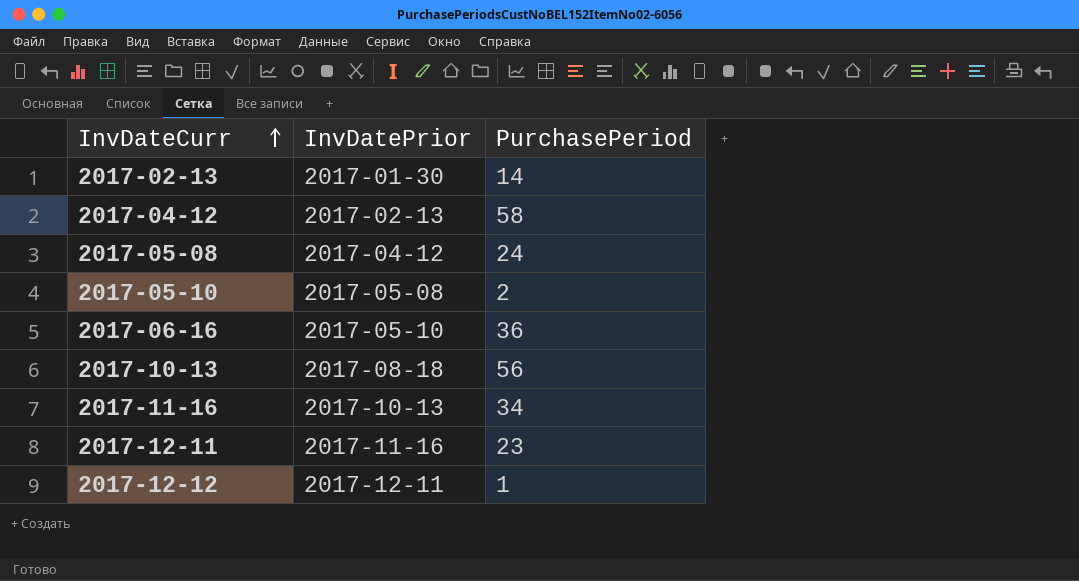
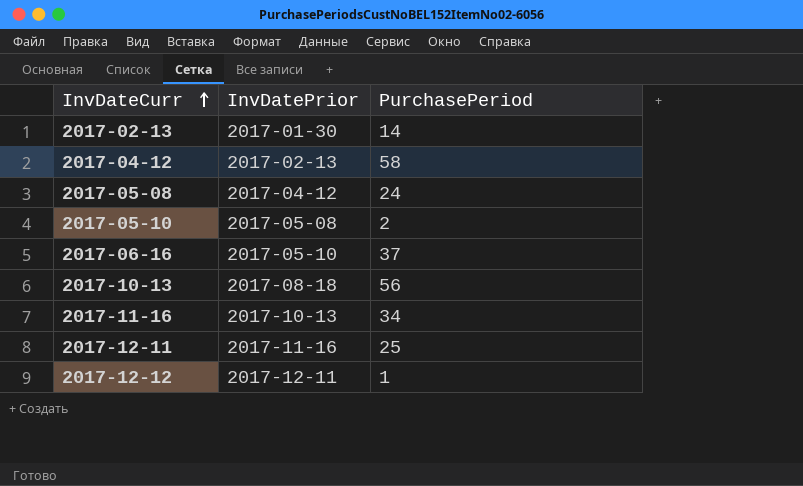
2017-06-16 | PurchasePeriod: 36 -> 37
2017-12-11 | PurchasePeriod: 23 -> 25

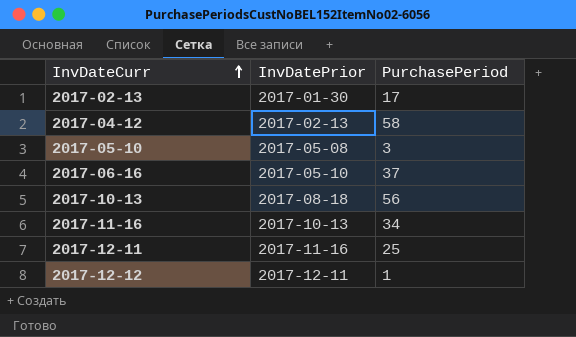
row 2017-05-08: 2017-04-12 | 24 -> none
2017-02-13 | PurchasePeriod: 14 -> 17
2017-05-10 | PurchasePeriod: 2 -> 3

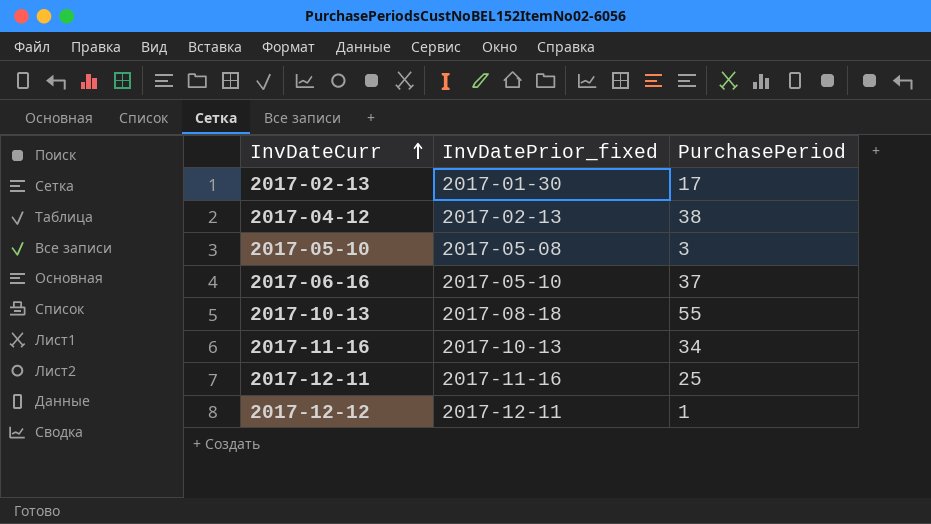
column name: InvDatePrior -> InvDatePrior_fixed
2017-04-12 | PurchasePeriod: 58 -> 38
2017-10-13 | PurchasePeriod: 56 -> 55

